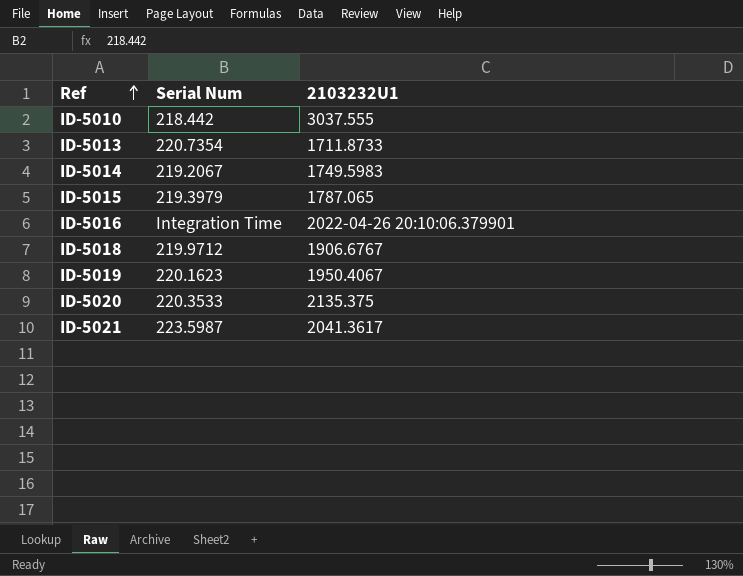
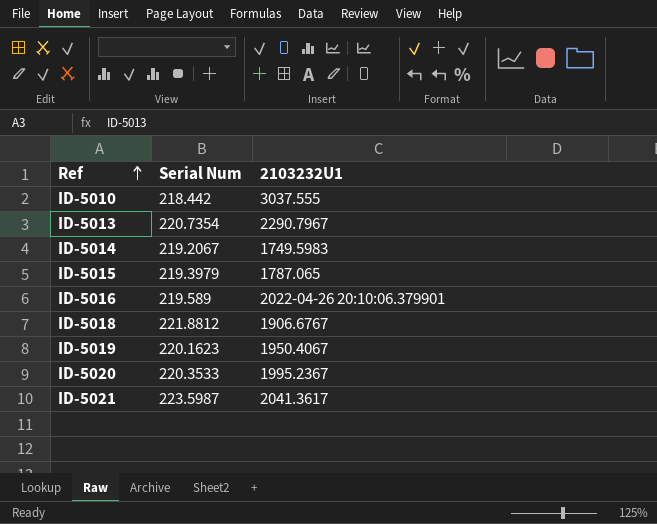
ID-5013 | 2103232U1: 1711.8733 -> 2290.7967
ID-5016 | Serial Num: Integration Time -> 219.589
ID-5018 | Serial Num: 219.9712 -> 221.8812
ID-5020 | 2103232U1: 2135.375 -> 1995.2367

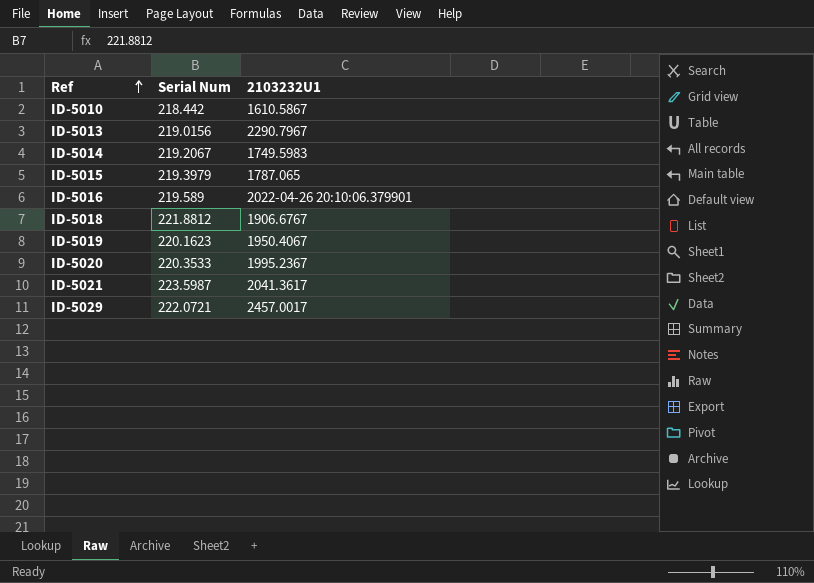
ID-5010 | 2103232U1: 3037.555 -> 1610.5867
ID-5013 | Serial Num: 220.7354 -> 219.0156
row ID-5029: none -> 222.0721 | 2457.0017

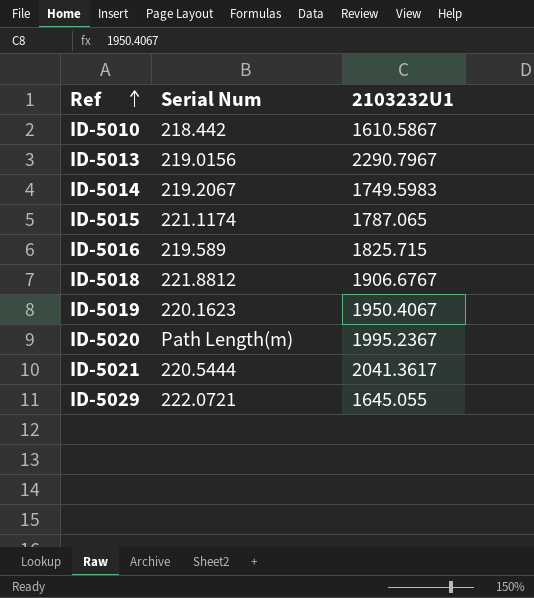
ID-5015 | Serial Num: 219.3979 -> 221.1174
ID-5016 | 2103232U1: 2022-04-26 20:10:06.379901 -> 1825.715
ID-5020 | Serial Num: 220.3533 -> Path Length(m)
ID-5021 | Serial Num: 223.5987 -> 220.5444
ID-5029 | 2103232U1: 2457.0017 -> 1645.055

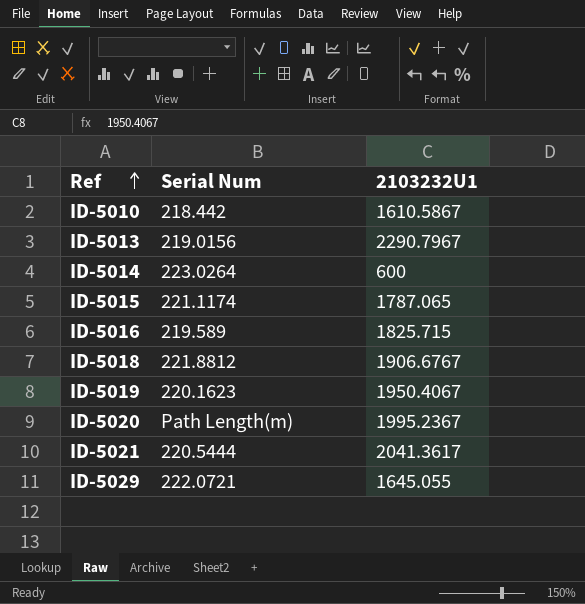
ID-5014 | Serial Num: 219.2067 -> 223.0264
ID-5014 | 2103232U1: 1749.5983 -> 600

